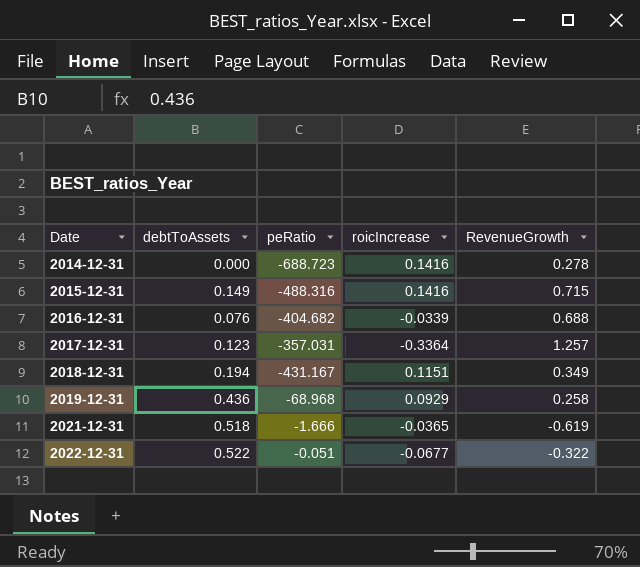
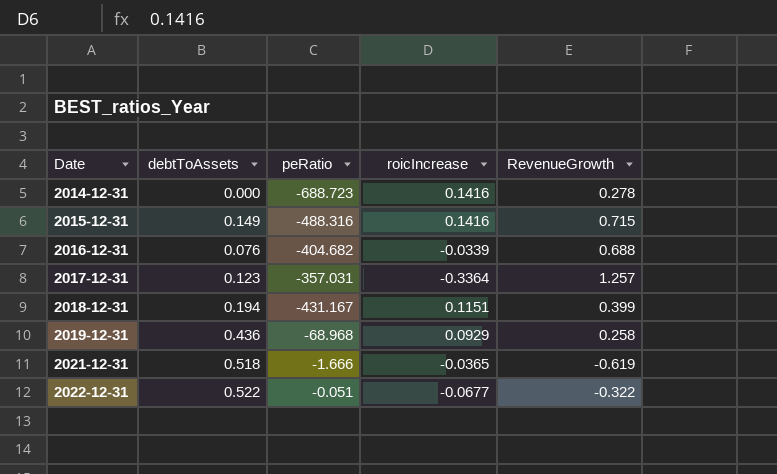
2018-12-31 | RevenueGrowth: 0.349 -> 0.399

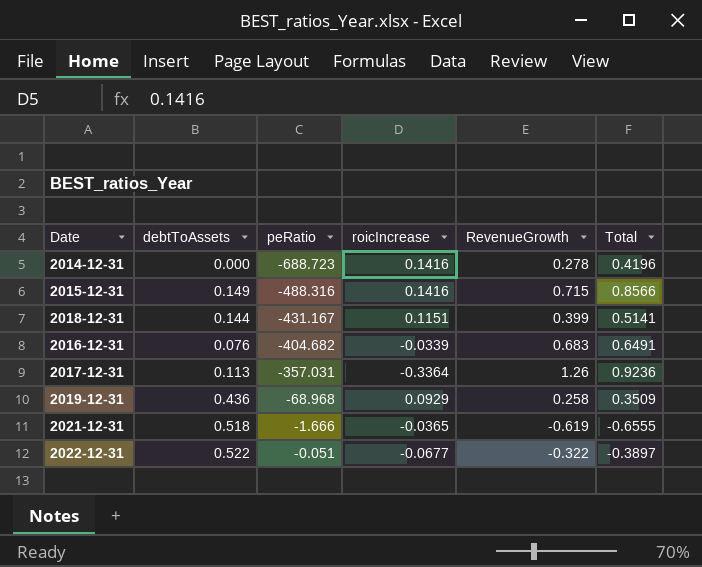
row order: Date ascending -> peRatio ascending
column Total | formula: none -> [roicIncrease] + [RevenueGrowth]
2018-12-31 | debtToAssets: 0.194 -> 0.144
2016-12-31 | RevenueGrowth: 0.688 -> 0.683
2017-12-31 | debtToAssets: 0.123 -> 0.113
2017-12-31 | RevenueGrowth: 1.257 -> 1.26

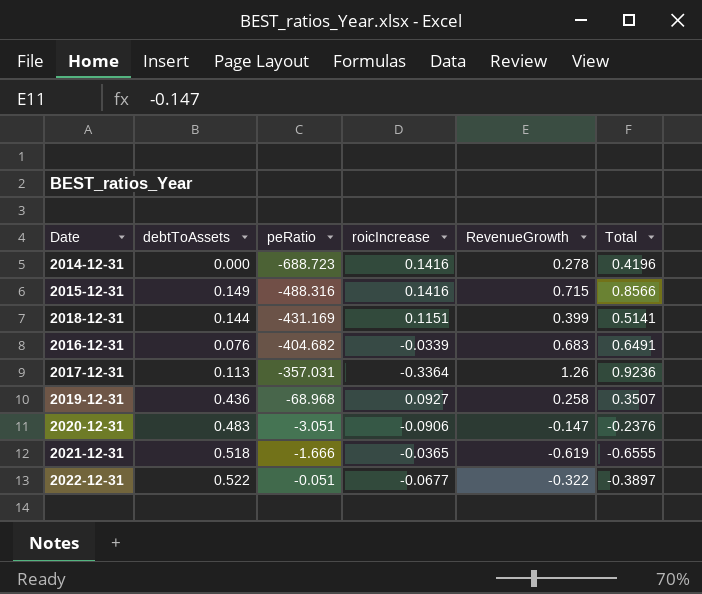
2018-12-31 | peRatio: -431.167 -> -431.169
2019-12-31 | roicIncrease: 0.0929 -> 0.0927
2019-12-31 | Total: 0.3509 -> 0.3507
row 2020-12-31: none -> 0.483 | -3.051 | -0.0906 | -0.147 | -0.2376

